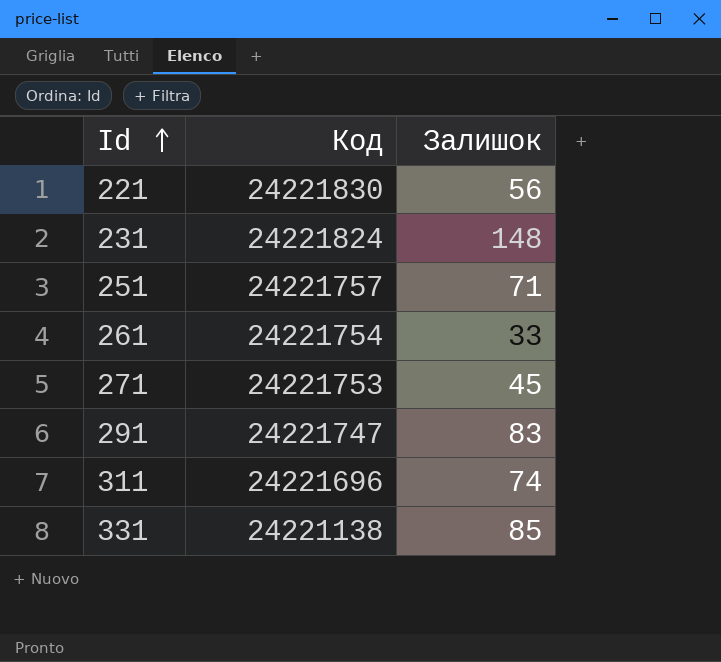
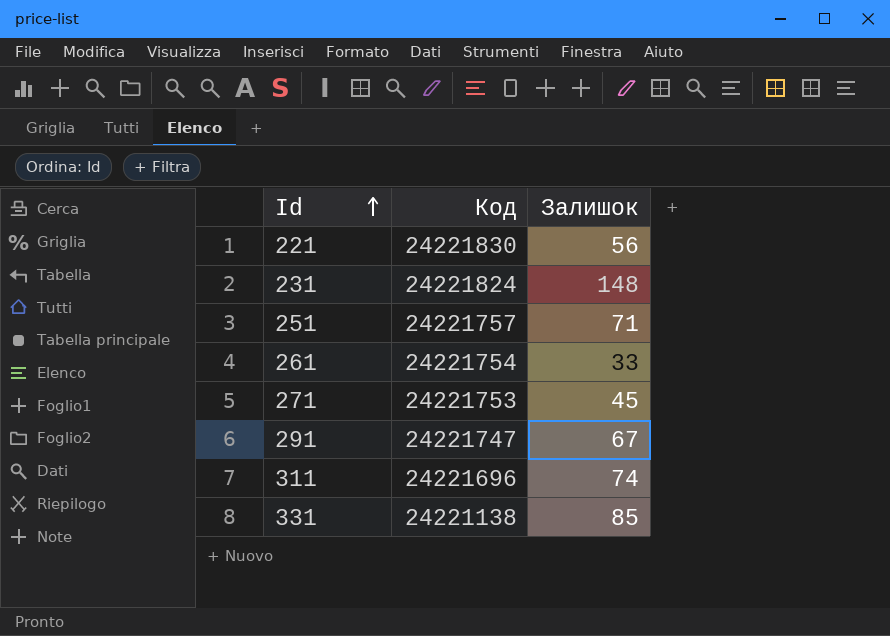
291 | Залишок: 83 -> 67

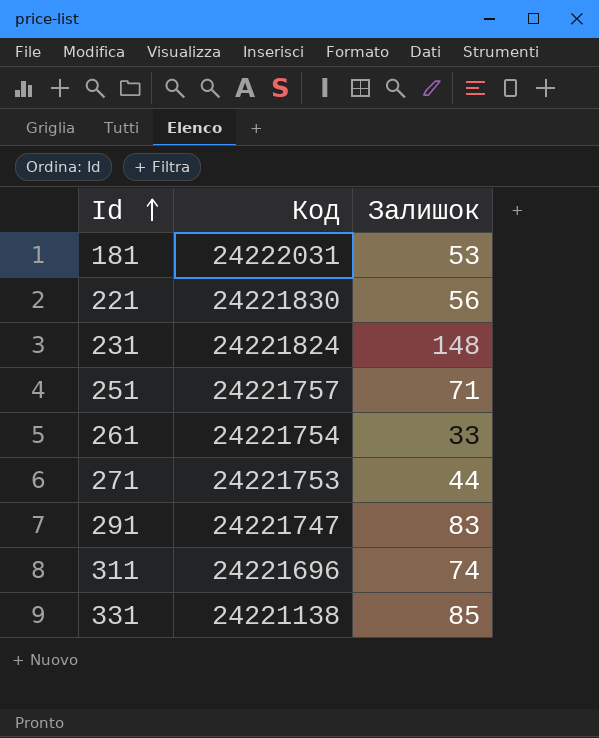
row 181: none -> 24222031 | 53
271 | Залишок: 45 -> 44
291 | Залишок: 67 -> 83

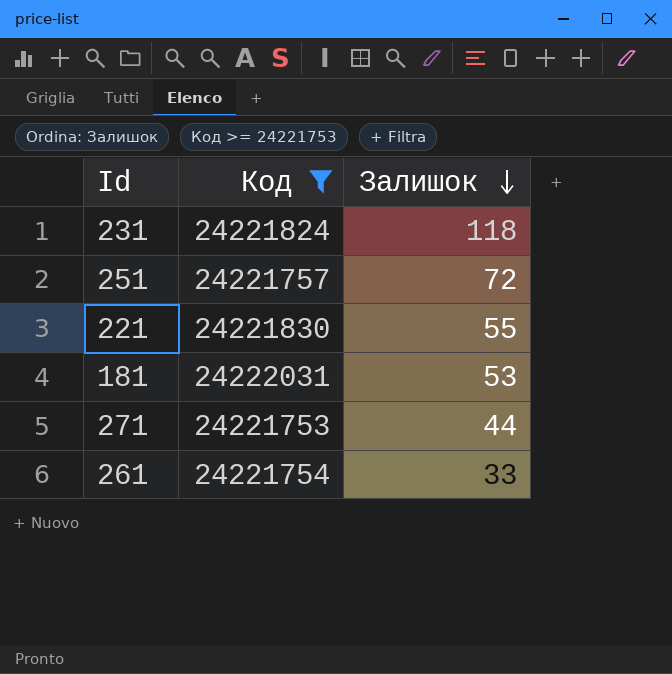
filter: none -> Код >= 24221753
row order: Id ascending -> Залишок descending
231 | Залишок: 148 -> 118
251 | Залишок: 71 -> 72
221 | Залишок: 56 -> 55

